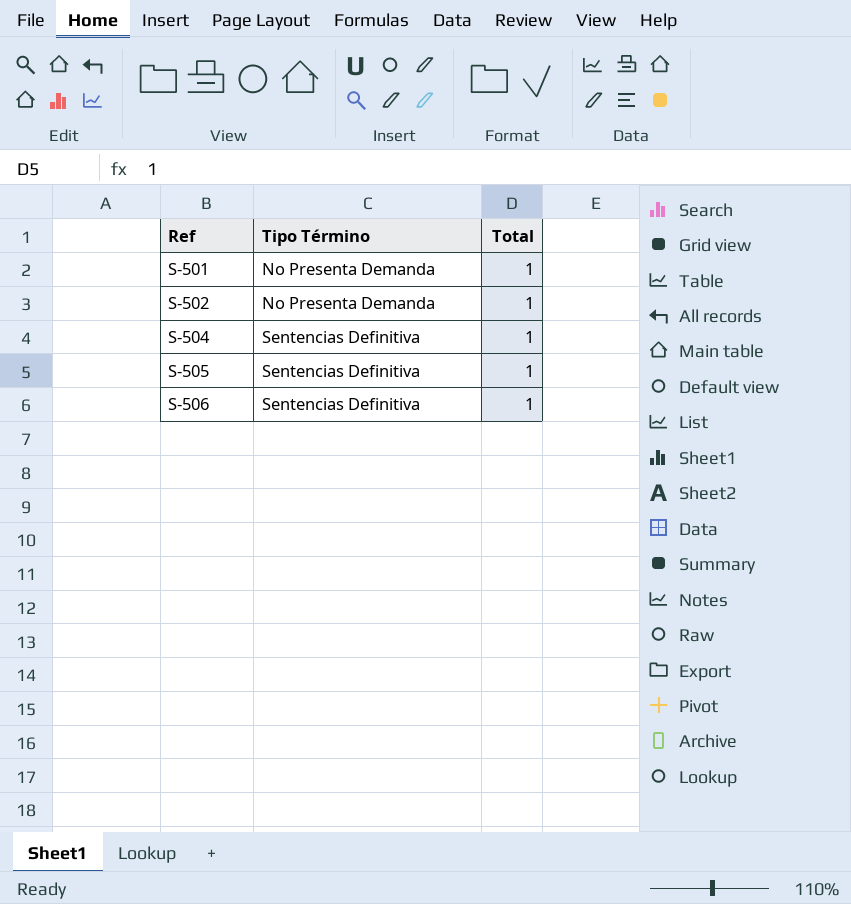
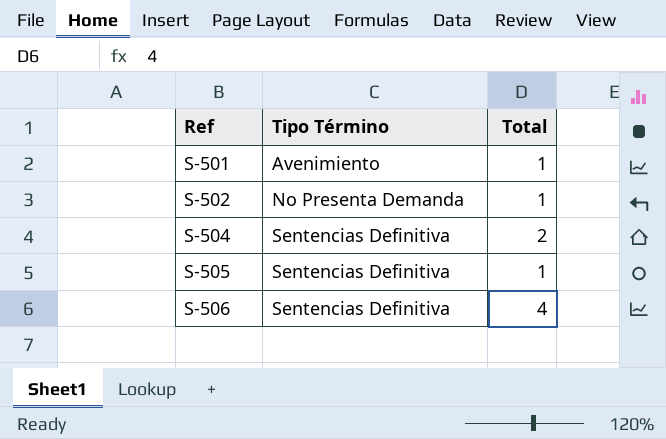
S-501 | Tipo Término: No Presenta Demanda -> Avenimiento
S-504 | Total: 1 -> 2
S-506 | Total: 1 -> 4

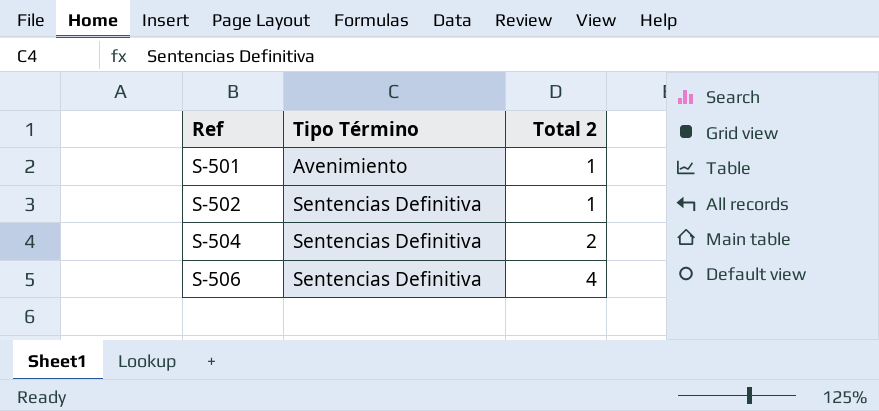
column name: Total -> Total 2
row S-505: Sentencias Definitiva | 1 -> none
S-502 | Tipo Término: No Presenta Demanda -> Sentencias Definitiva

